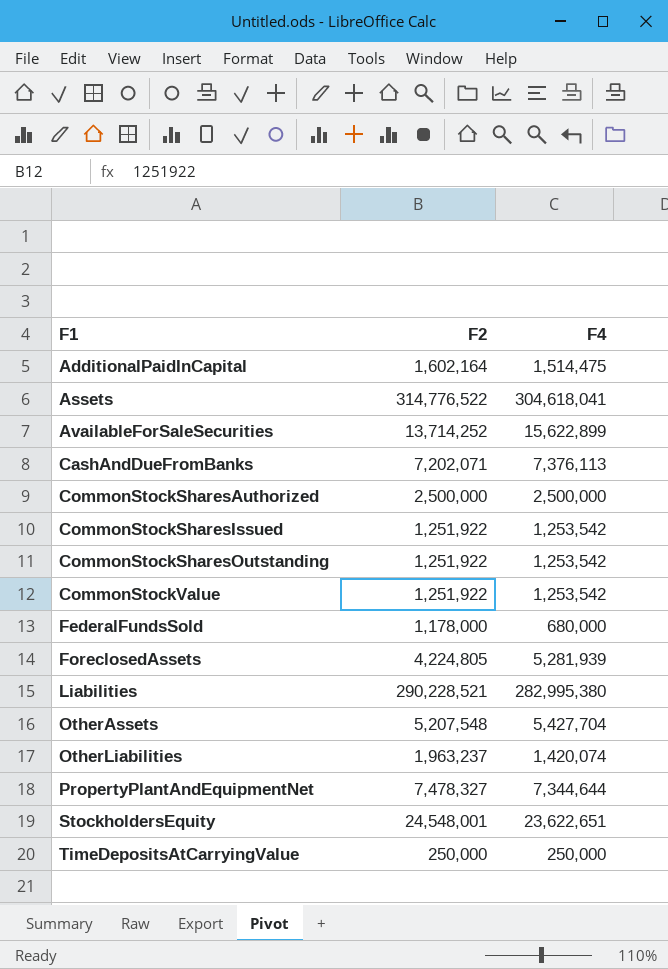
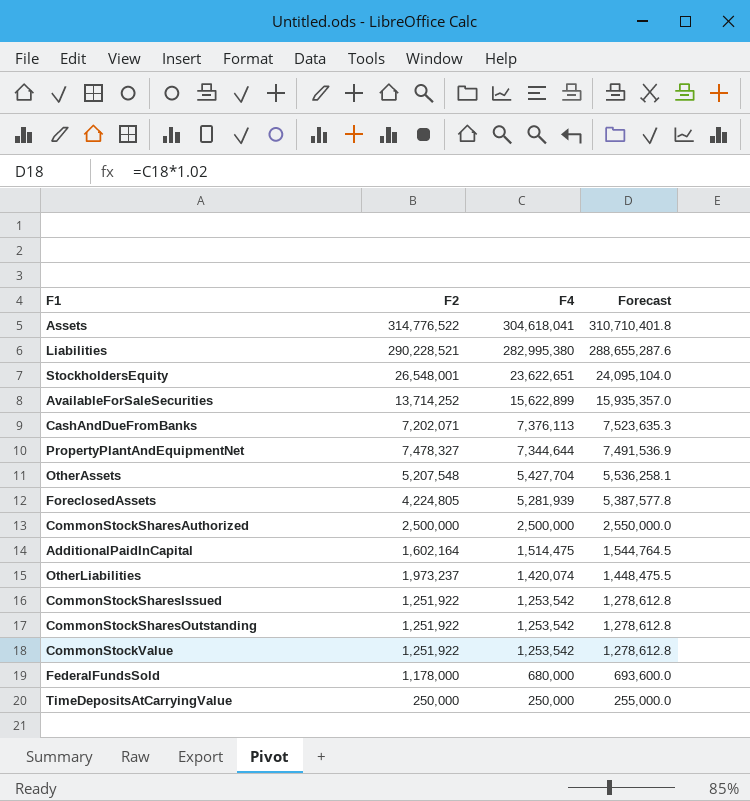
row order: F1 ascending -> F4 descending
column Forecast | formula: none -> [F4] * 1.02
StockholdersEquity | F2: 24,548,001 -> 26,548,001
OtherLiabilities | F2: 1,963,237 -> 1,973,237

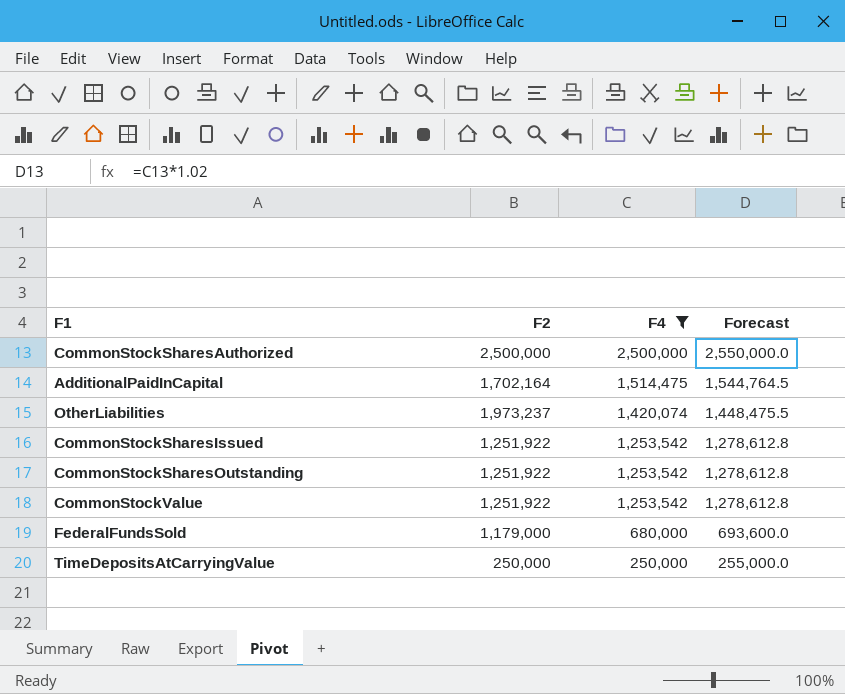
filter: none -> F4 <= 2,500,000
AdditionalPaidInCapital | F2: 1,602,164 -> 1,702,164
FederalFundsSold | F2: 1,178,000 -> 1,179,000

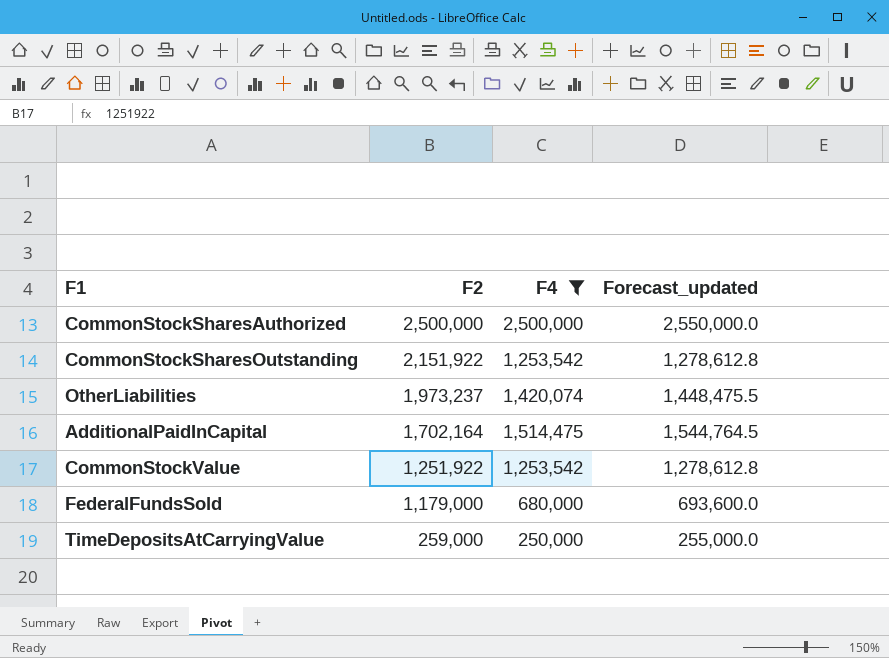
row order: F4 descending -> F2 descending
column name: Forecast -> Forecast_updated
row CommonStockSharesIssued: 1,251,922 | 1,253,542 | 1,278,612.8 -> none
CommonStockSharesOutstanding | F2: 1,251,922 -> 2,151,922
TimeDepositsAtCarryingValue | F2: 250,000 -> 259,000

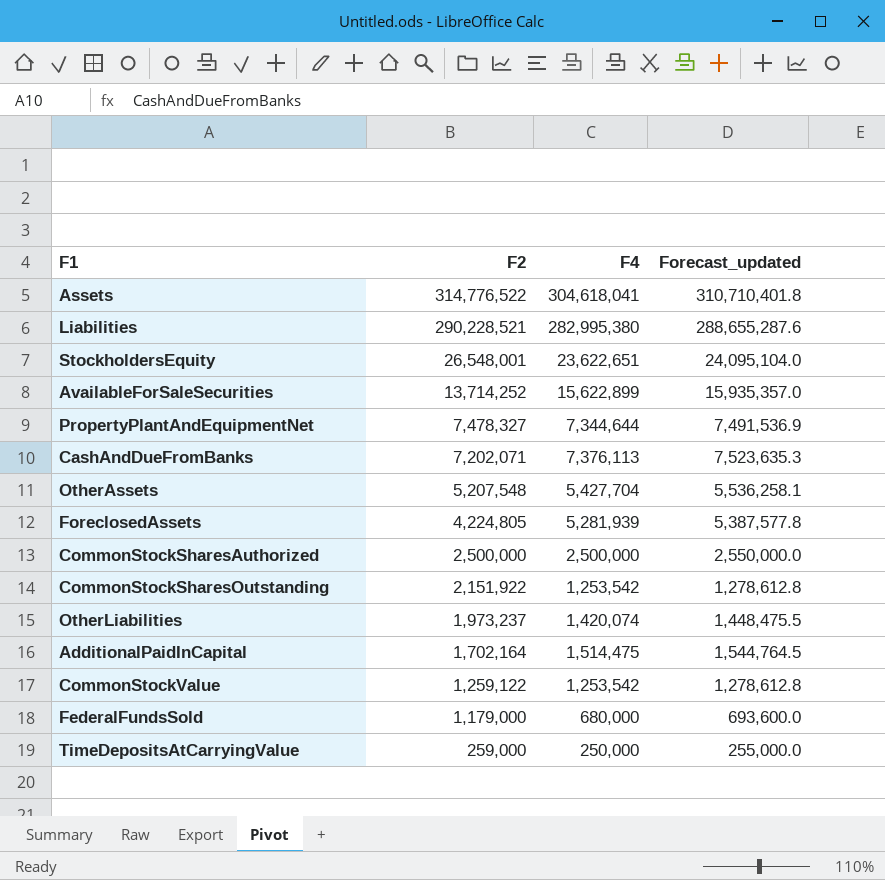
filter: F4 <= 2,500,000 -> none
CommonStockValue | F2: 1,251,922 -> 1,259,122

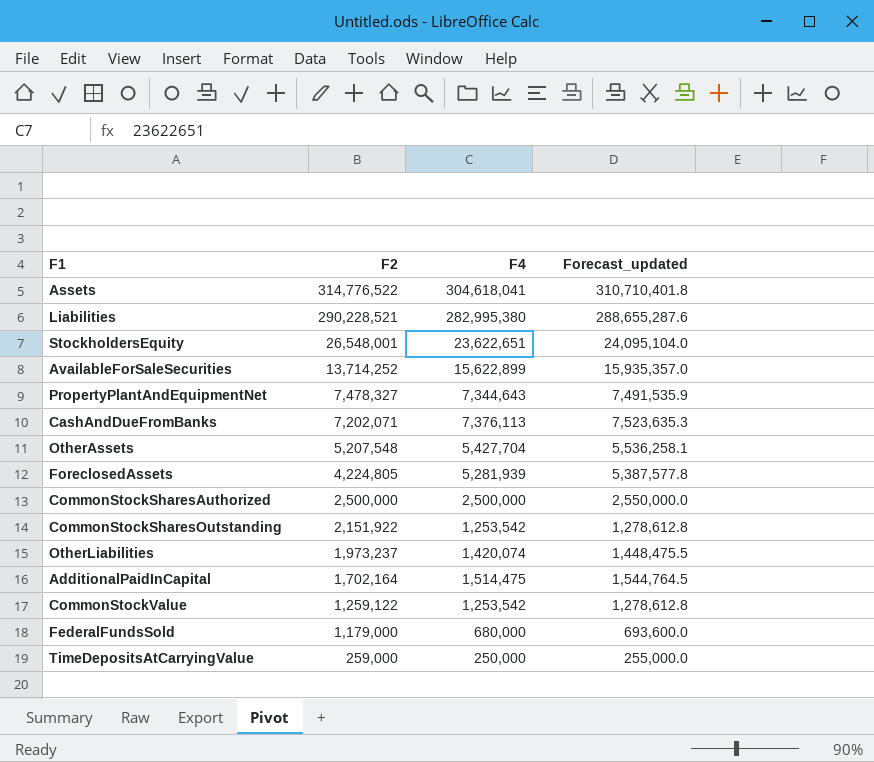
PropertyPlantAndEquipmentNet | F4: 7,344,644 -> 7,344,643
PropertyPlantAndEquipmentNet | Forecast_updated: 7,491,536.9 -> 7,491,535.9

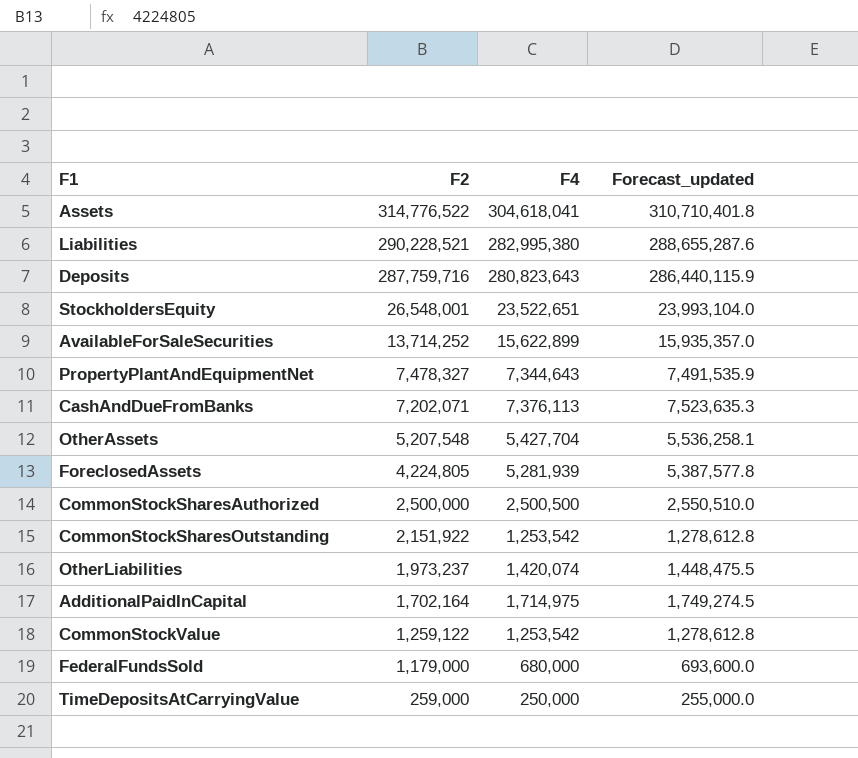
row Deposits: none -> 287,759,716 | 280,823,643 | 286,440,115.9
StockholdersEquity | F4: 23,622,651 -> 23,522,651
StockholdersEquity | Forecast_updated: 24,095,104.0 -> 23,993,104.0
CommonStockSharesAuthorized | F4: 2,500,000 -> 2,500,500
CommonStockSharesAuthorized | Forecast_updated: 2,550,000.0 -> 2,550,510.0
AdditionalPaidInCapital | F4: 1,514,475 -> 1,714,975
AdditionalPaidInCapital | Forecast_updated: 1,544,764.5 -> 1,749,274.5

